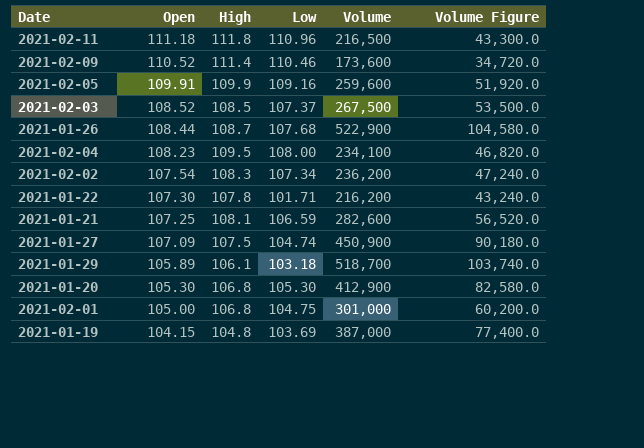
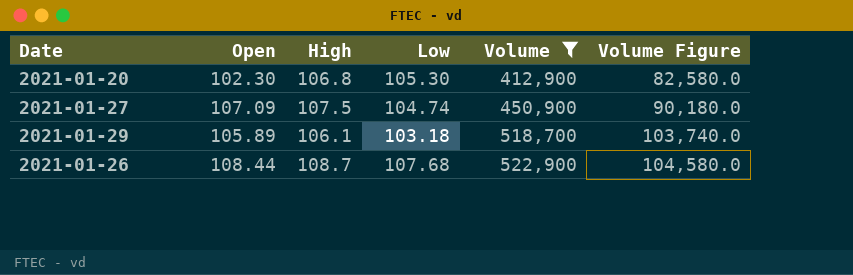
filter: none -> Volume >= 412,900
row order: Open descending -> Volume ascending
2021-01-20 | Open: 105.30 -> 102.30

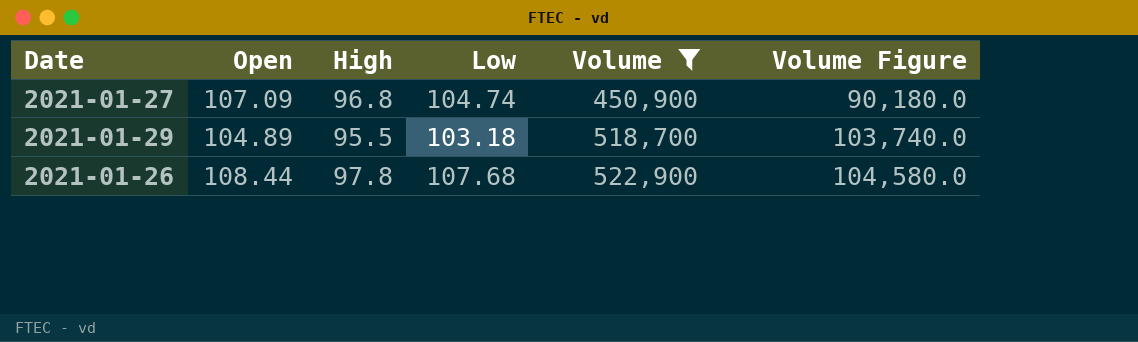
row 2021-01-20: 102.30 | 106.8 | 105.30 | 412,900 | 82,580.0 -> none
2021-01-27 | High: 107.5 -> 96.8
2021-01-29 | Open: 105.89 -> 104.89
2021-01-29 | High: 106.1 -> 95.5
2021-01-26 | High: 108.7 -> 97.8

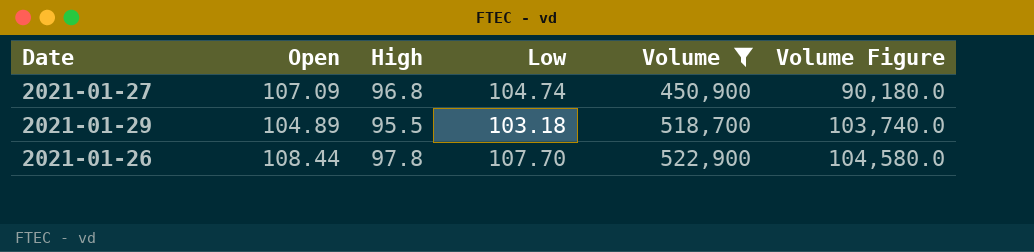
2021-01-26 | Low: 107.68 -> 107.70

